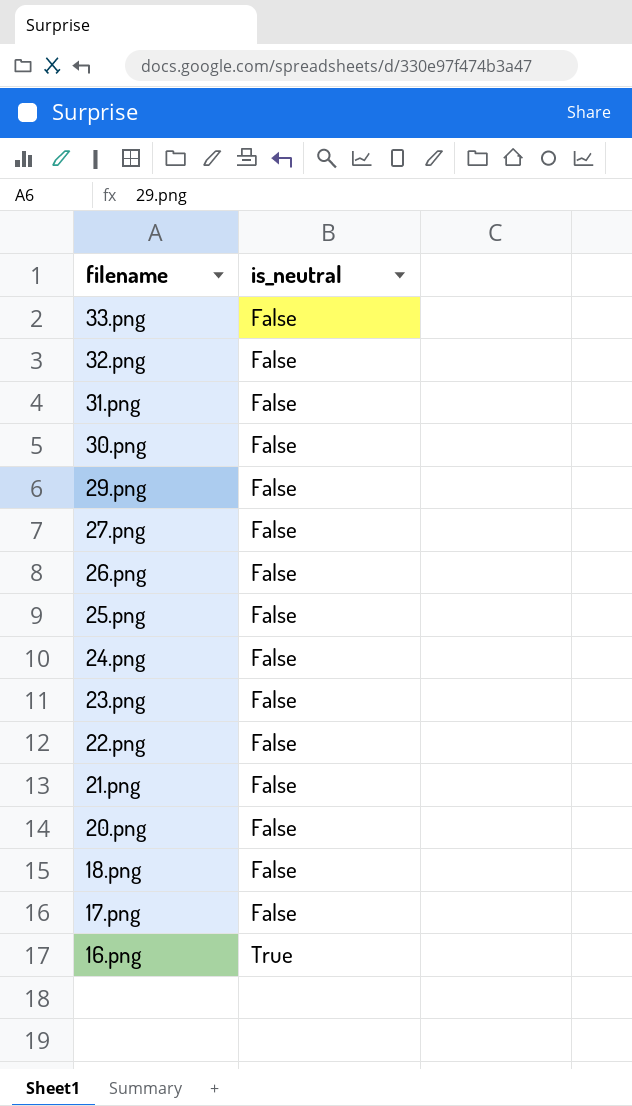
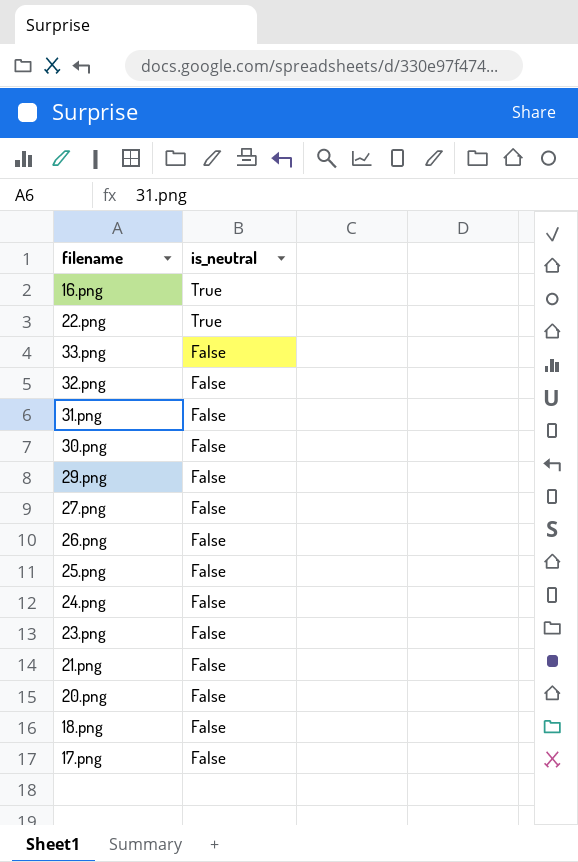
row order: filename descending -> is_neutral descending
22.png | is_neutral: False -> True

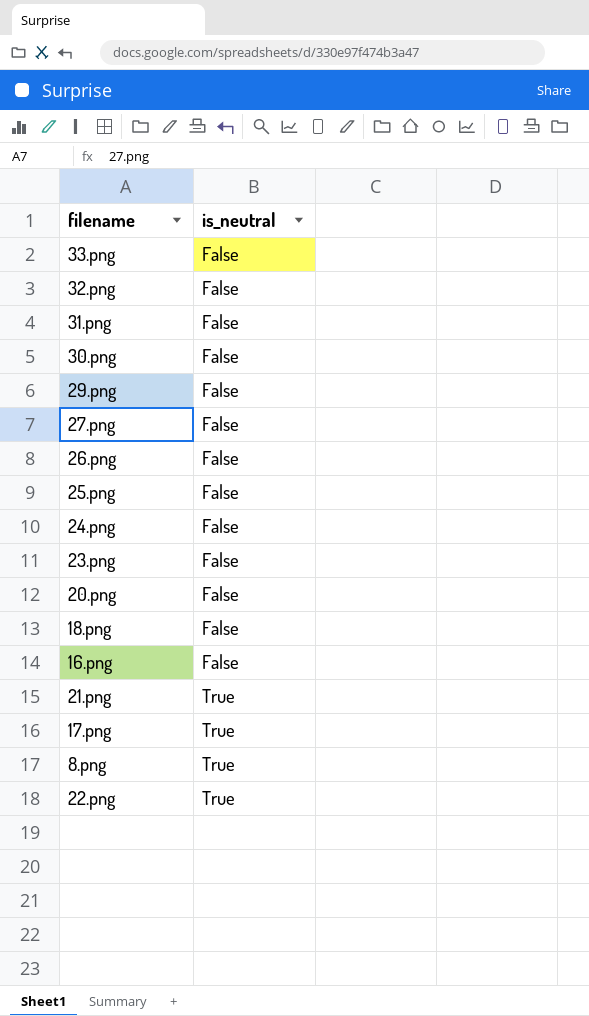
row order: is_neutral descending -> is_neutral ascending
16.png | is_neutral: True -> False
21.png | is_neutral: False -> True
17.png | is_neutral: False -> True
row 8.png: none -> True

